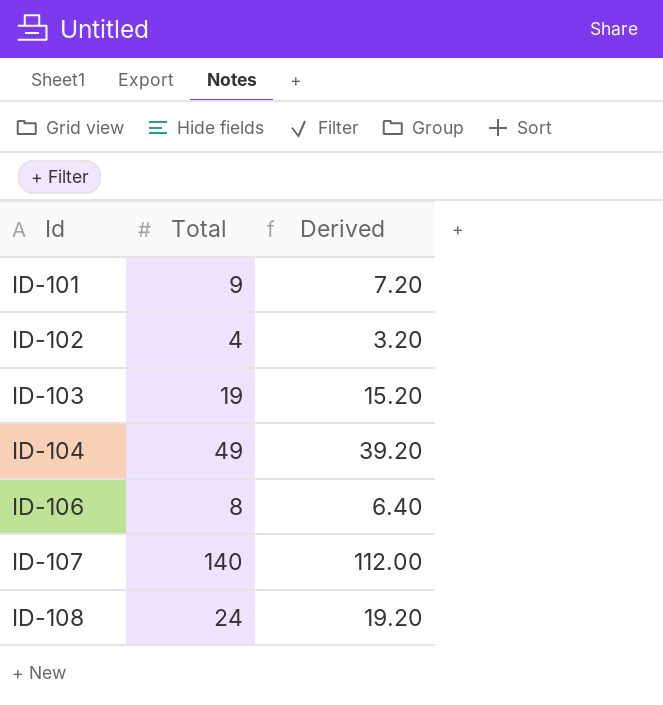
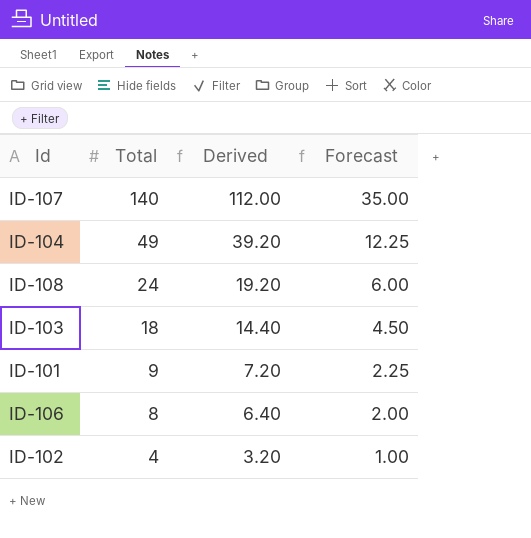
row order: Id ascending -> Total descending
column Forecast | formula: none -> [Total] * 0.25
ID-103 | Total: 19 -> 18
ID-103 | Derived: 15.20 -> 14.40

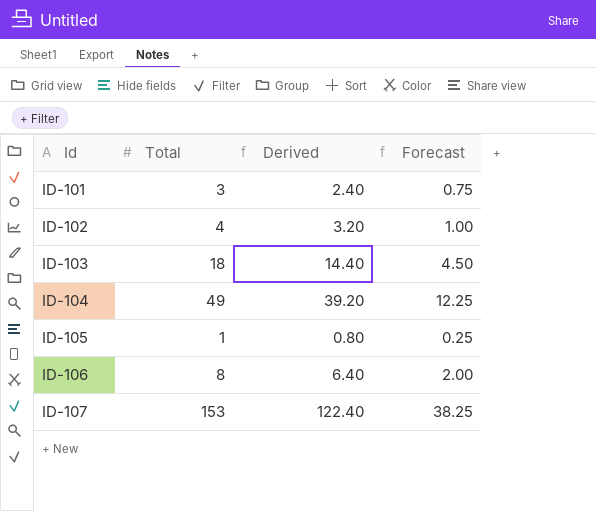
row order: Total descending -> Id ascending
row ID-108: 24 | 19.20 | 6.00 -> none
ID-101 | Total: 9 -> 3
ID-101 | Derived: 7.20 -> 2.40
ID-101 | Forecast: 2.25 -> 0.75
row ID-105: none -> 1 | 0.80 | 0.25
ID-107 | Total: 140 -> 153
ID-107 | Derived: 112.00 -> 122.40
ID-107 | Forecast: 35.00 -> 38.25

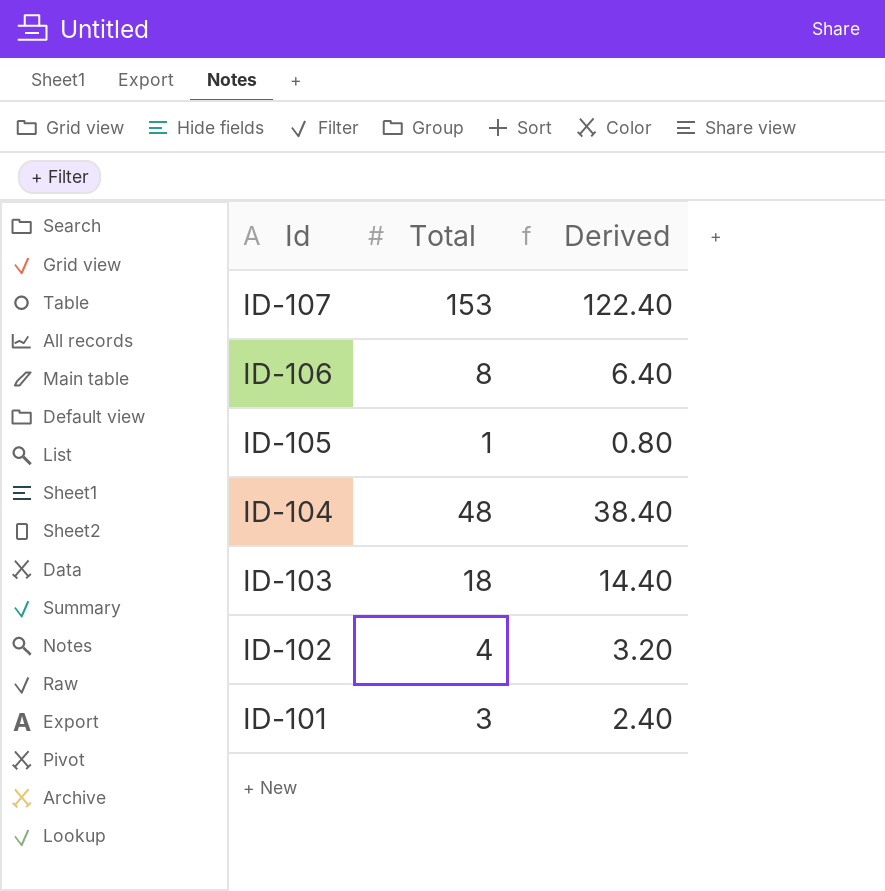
row order: Id ascending -> Id descending
column Forecast | formula: [Total] * 0.25 -> none
ID-104 | Total: 49 -> 48
ID-104 | Derived: 39.20 -> 38.40

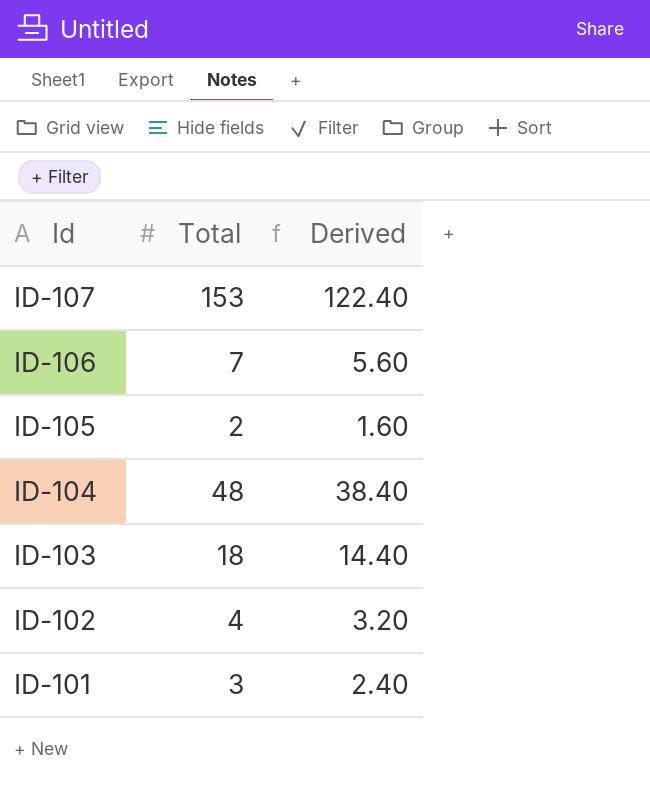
ID-106 | Total: 8 -> 7
ID-106 | Derived: 6.40 -> 5.60
ID-105 | Total: 1 -> 2
ID-105 | Derived: 0.80 -> 1.60

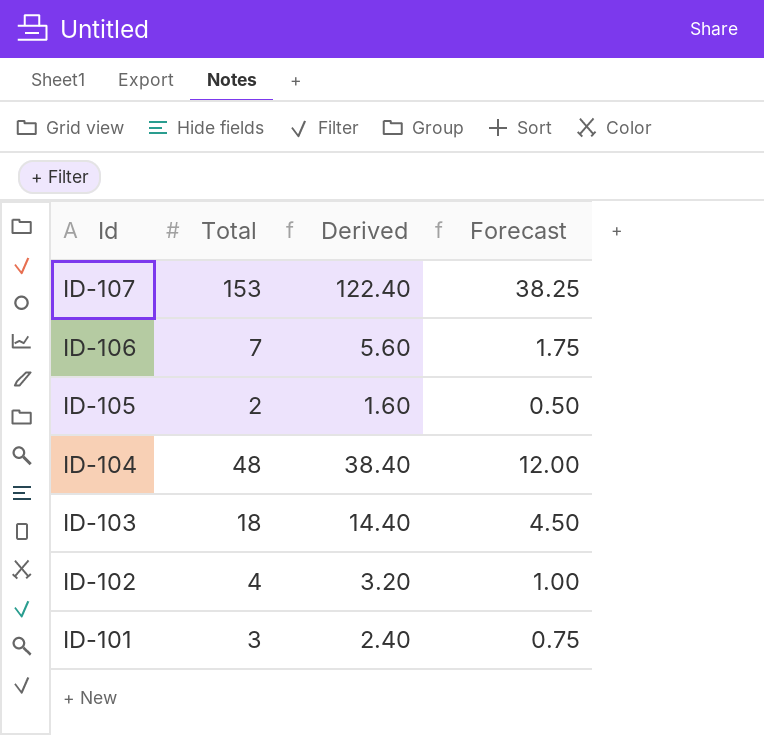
column Forecast | formula: none -> [Total] * 0.25

